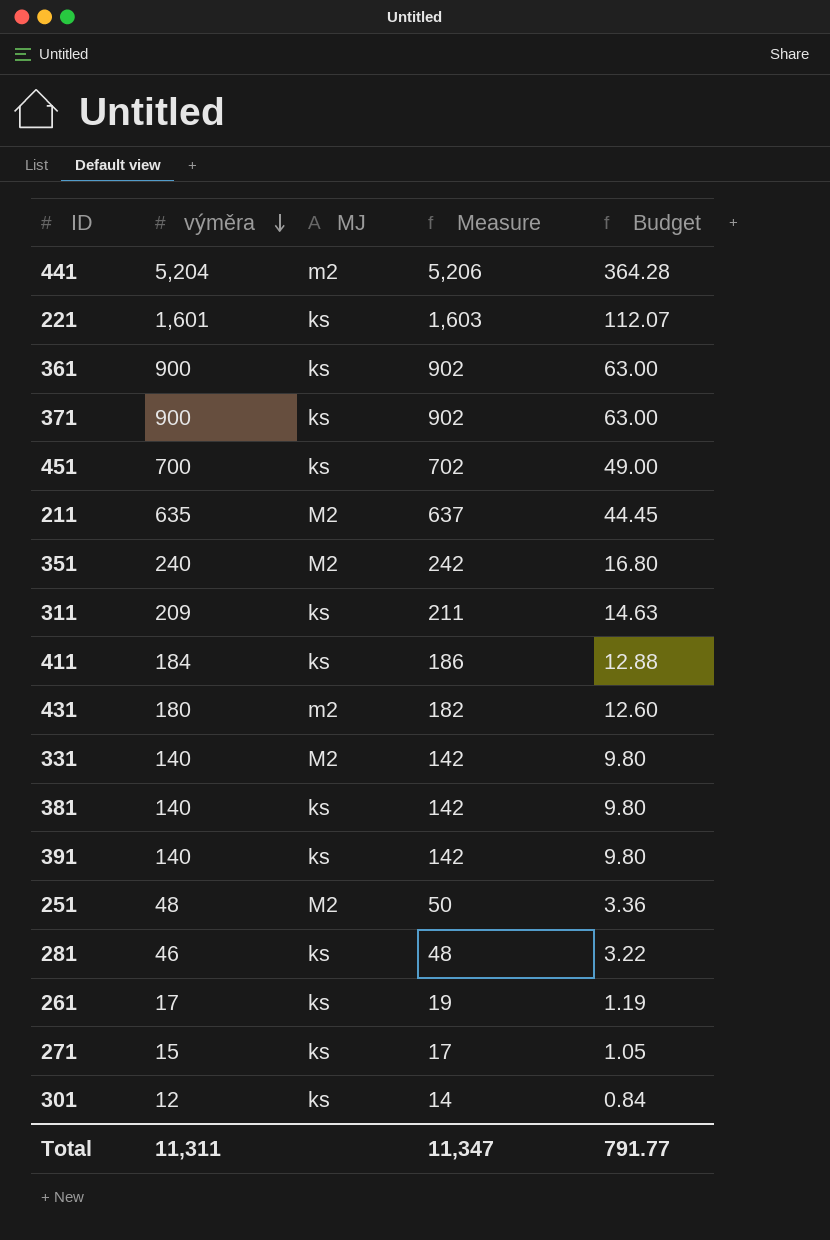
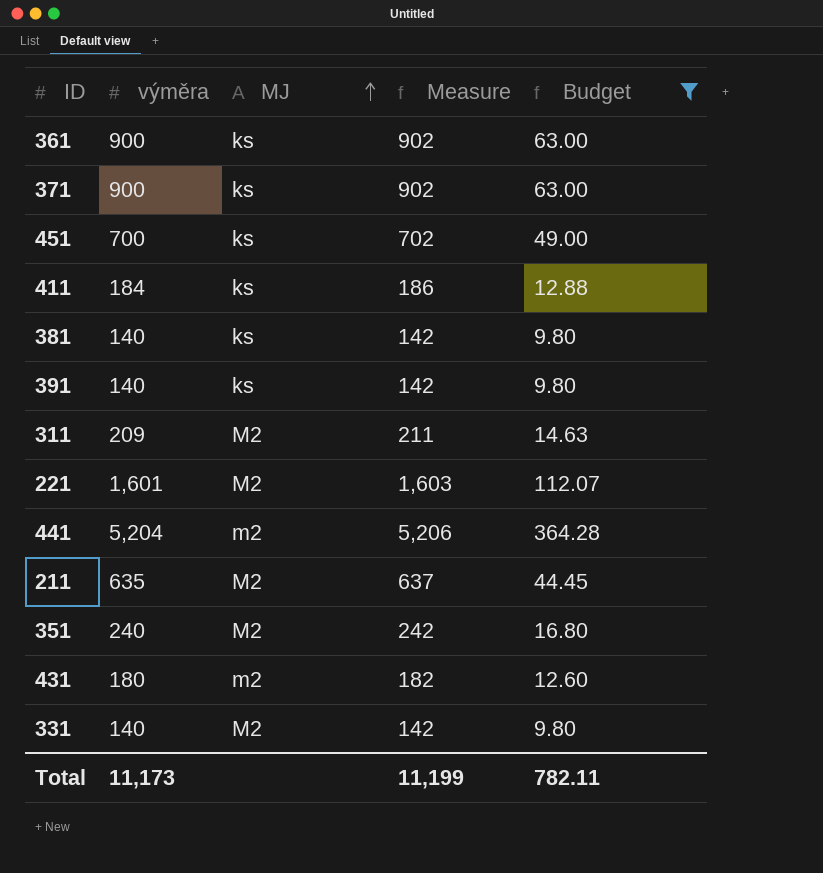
filter: none -> Budget >= 9.80
row order: výměra descending -> MJ ascending
311 | MJ: ks -> M2
221 | MJ: ks -> M2
Total | výměra: 11,311 -> 11,173
Total | Measure: 11,347 -> 11,199
Total | Budget: 791.77 -> 782.11

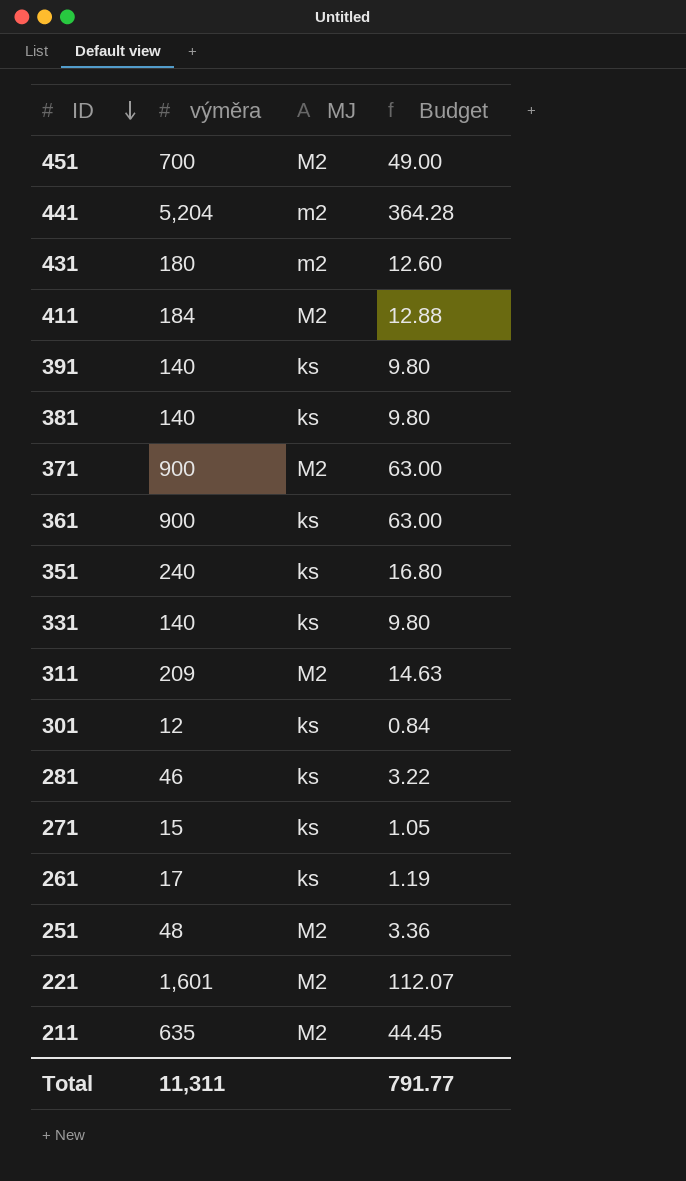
filter: Budget >= 9.80 -> none
row order: MJ ascending -> ID descending
column Measure | formula: [výměra] + 2 -> none
451 | MJ: ks -> M2
411 | MJ: ks -> M2
371 | MJ: ks -> M2
351 | MJ: M2 -> ks
331 | MJ: M2 -> ks
Total | výměra: 11,173 -> 11,311
Total | Budget: 782.11 -> 791.77

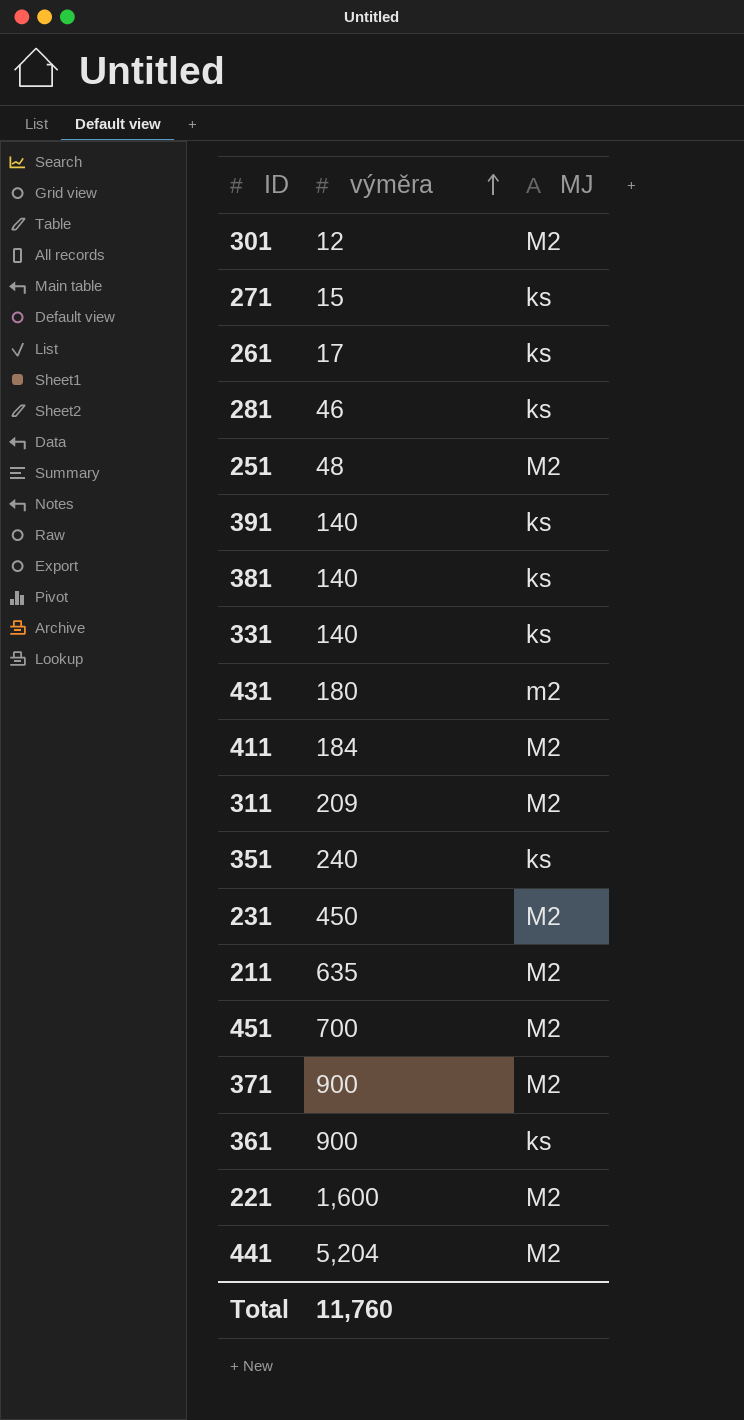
row order: ID descending -> výměra ascending
column Budget | formula: [výměra] * 0.07 -> none
301 | MJ: ks -> M2
row 231: none -> 450 | M2
221 | výměra: 1,601 -> 1,600
441 | MJ: m2 -> M2
Total | výměra: 11,311 -> 11,760

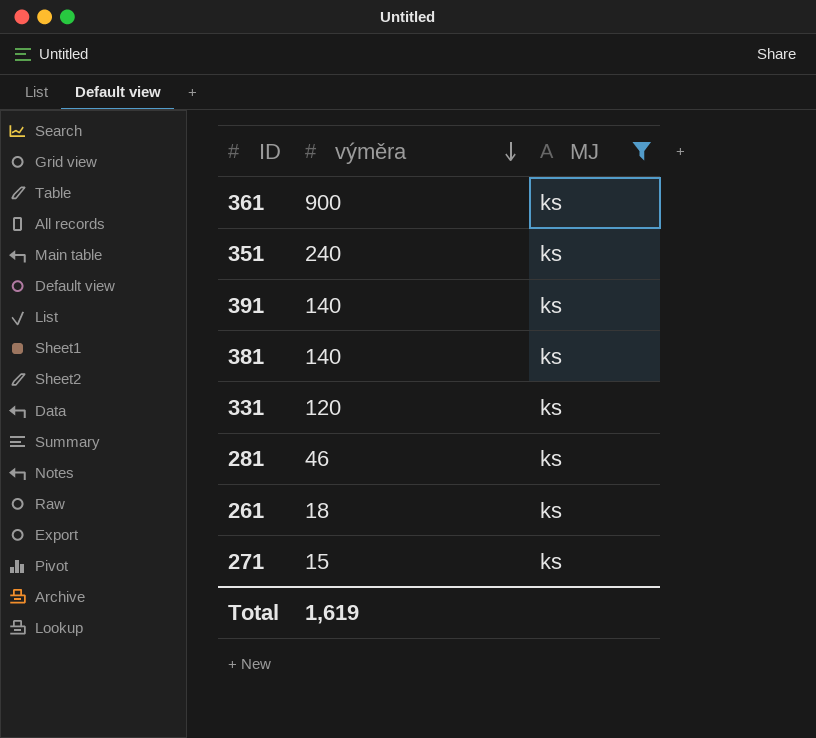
filter: none -> MJ = ks
row order: výměra ascending -> výměra descending
331 | výměra: 140 -> 120
261 | výměra: 17 -> 18
Total | výměra: 11,760 -> 1,619

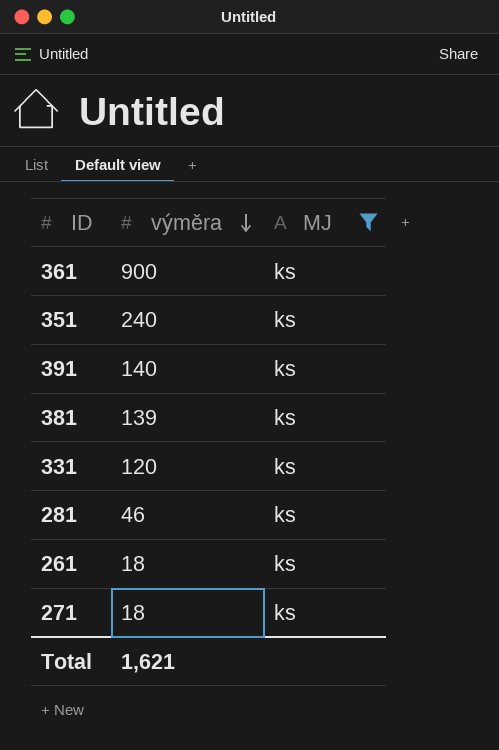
381 | výměra: 140 -> 139
271 | výměra: 15 -> 18
Total | výměra: 1,619 -> 1,621

